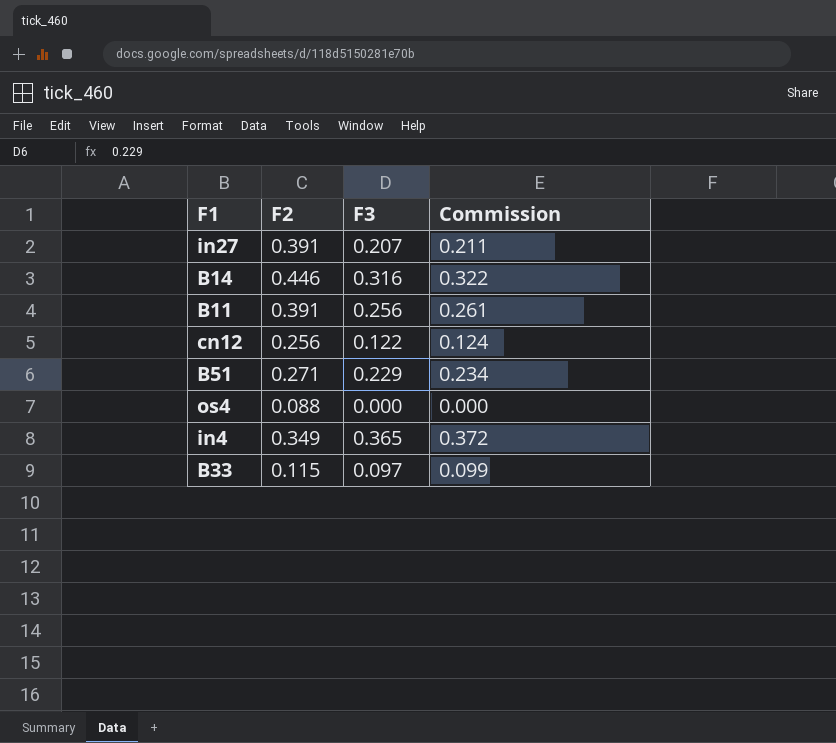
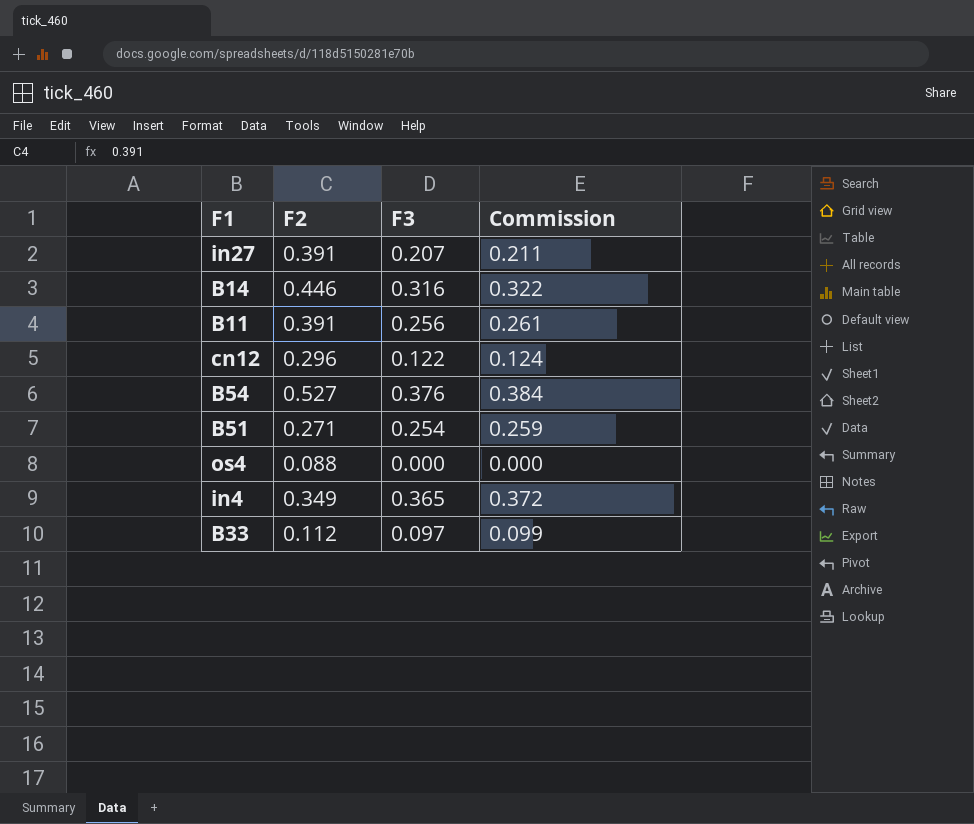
cn12 | F2: 0.256 -> 0.296
row B54: none -> 0.527 | 0.376 | 0.384
B51 | F3: 0.229 -> 0.254
B51 | Commission: 0.234 -> 0.259
B33 | F2: 0.115 -> 0.112

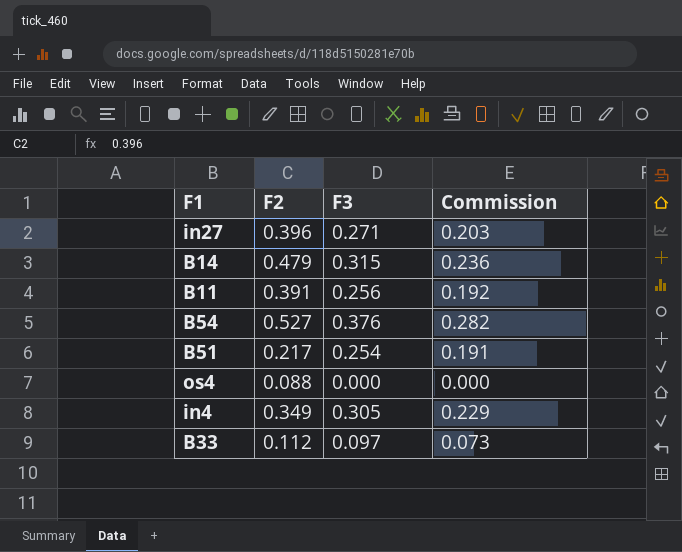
column Commission | formula: [F3] * 1.02 -> [F3] * 0.75
row cn12: 0.296 | 0.122 | 0.124 -> none
in27 | F2: 0.391 -> 0.396
in27 | F3: 0.207 -> 0.271
B14 | F2: 0.446 -> 0.479
B14 | F3: 0.316 -> 0.315
B51 | F2: 0.271 -> 0.217
in4 | F3: 0.365 -> 0.305

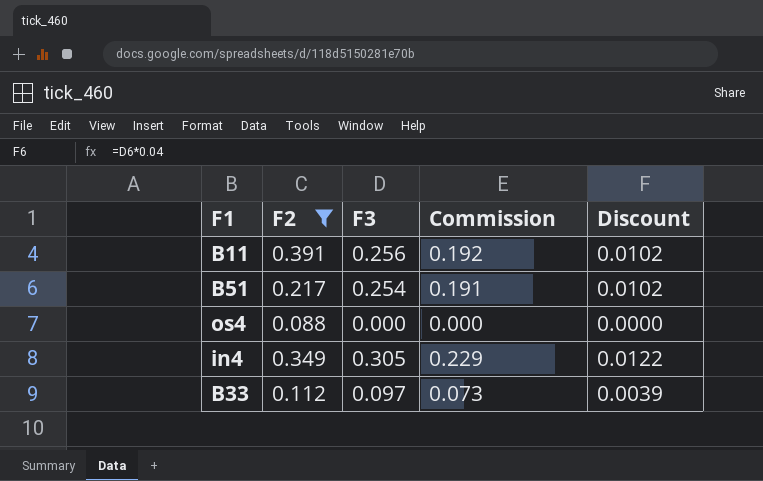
filter: none -> F2 <= 0.391
column Discount | formula: none -> [F3] * 0.04

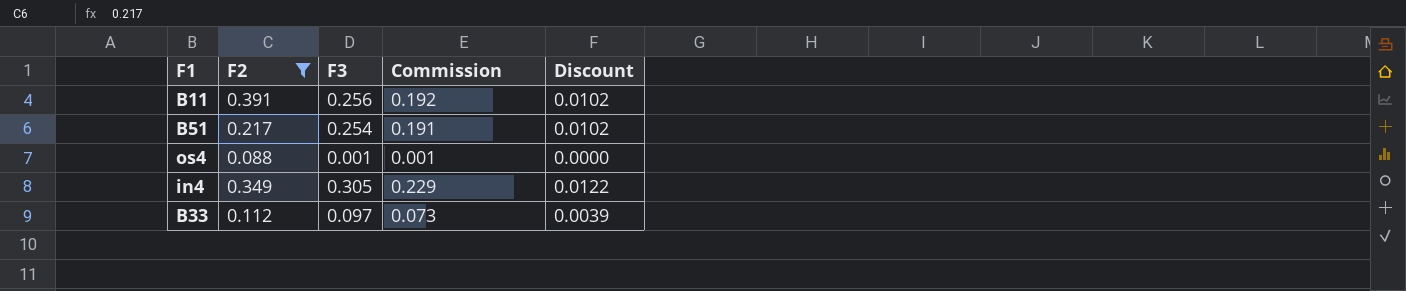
os4 | F3: 0.000 -> 0.001
os4 | Commission: 0.000 -> 0.001

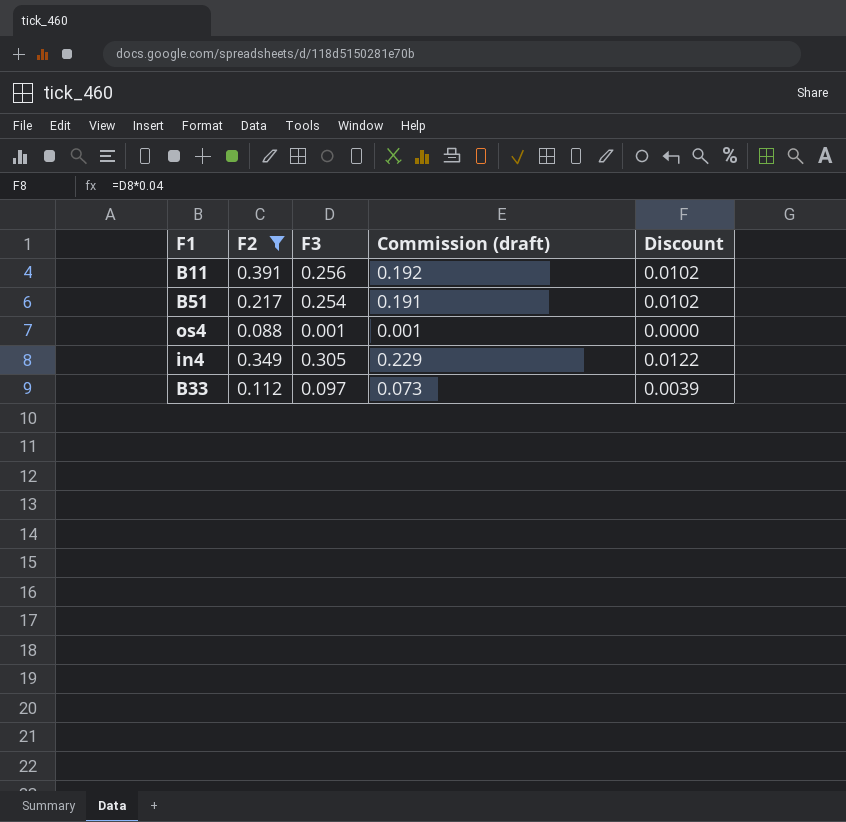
column name: Commission -> Commission (draft)

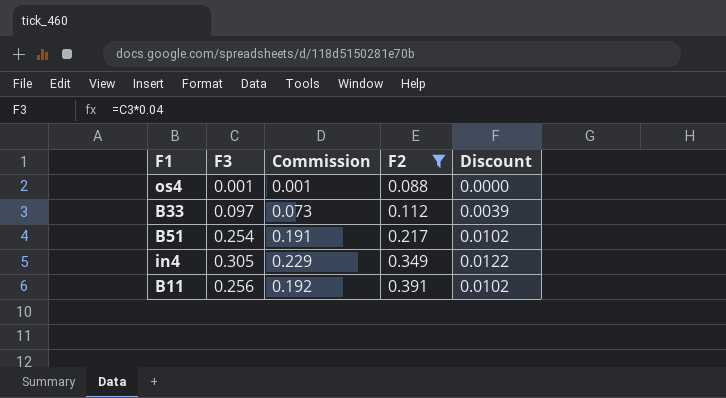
row order: none -> F2 ascending
column name: Commission (draft) -> Commission
column F2 | position: 2 -> 4

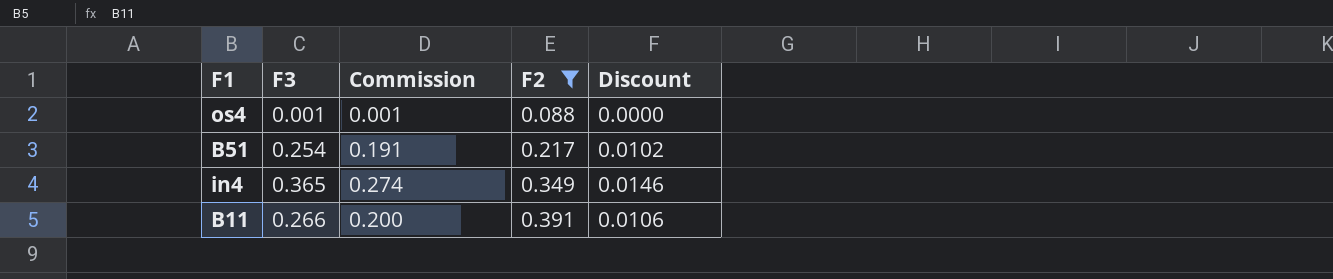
row B33: 0.097 | 0.073 | 0.112 | 0.0039 -> none
in4 | F3: 0.305 -> 0.365
in4 | Commission: 0.229 -> 0.274
in4 | Discount: 0.0122 -> 0.0146
B11 | F3: 0.256 -> 0.266
B11 | Commission: 0.192 -> 0.200
B11 | Discount: 0.0102 -> 0.0106

